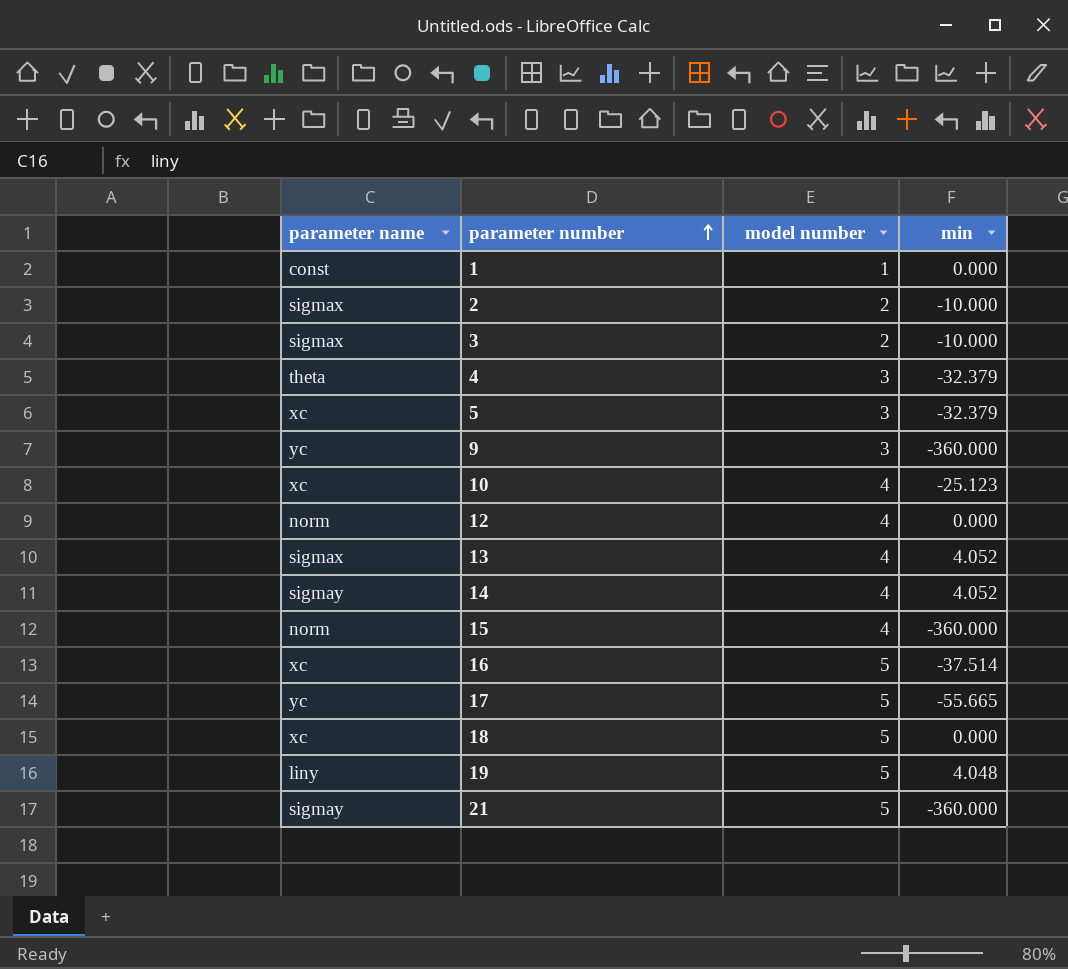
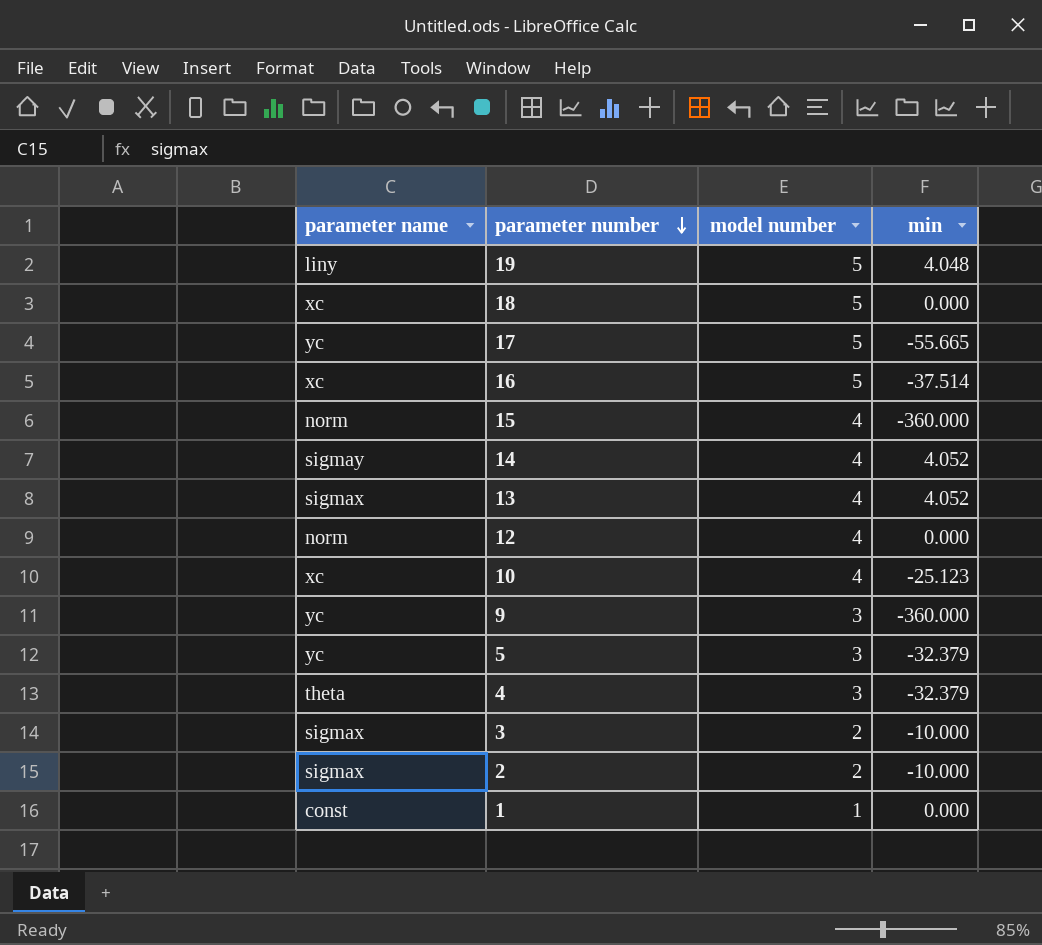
row order: parameter number ascending -> parameter number descending
row 21: sigmay | 5 | -360.000 -> none
5 | parameter name: xc -> yc

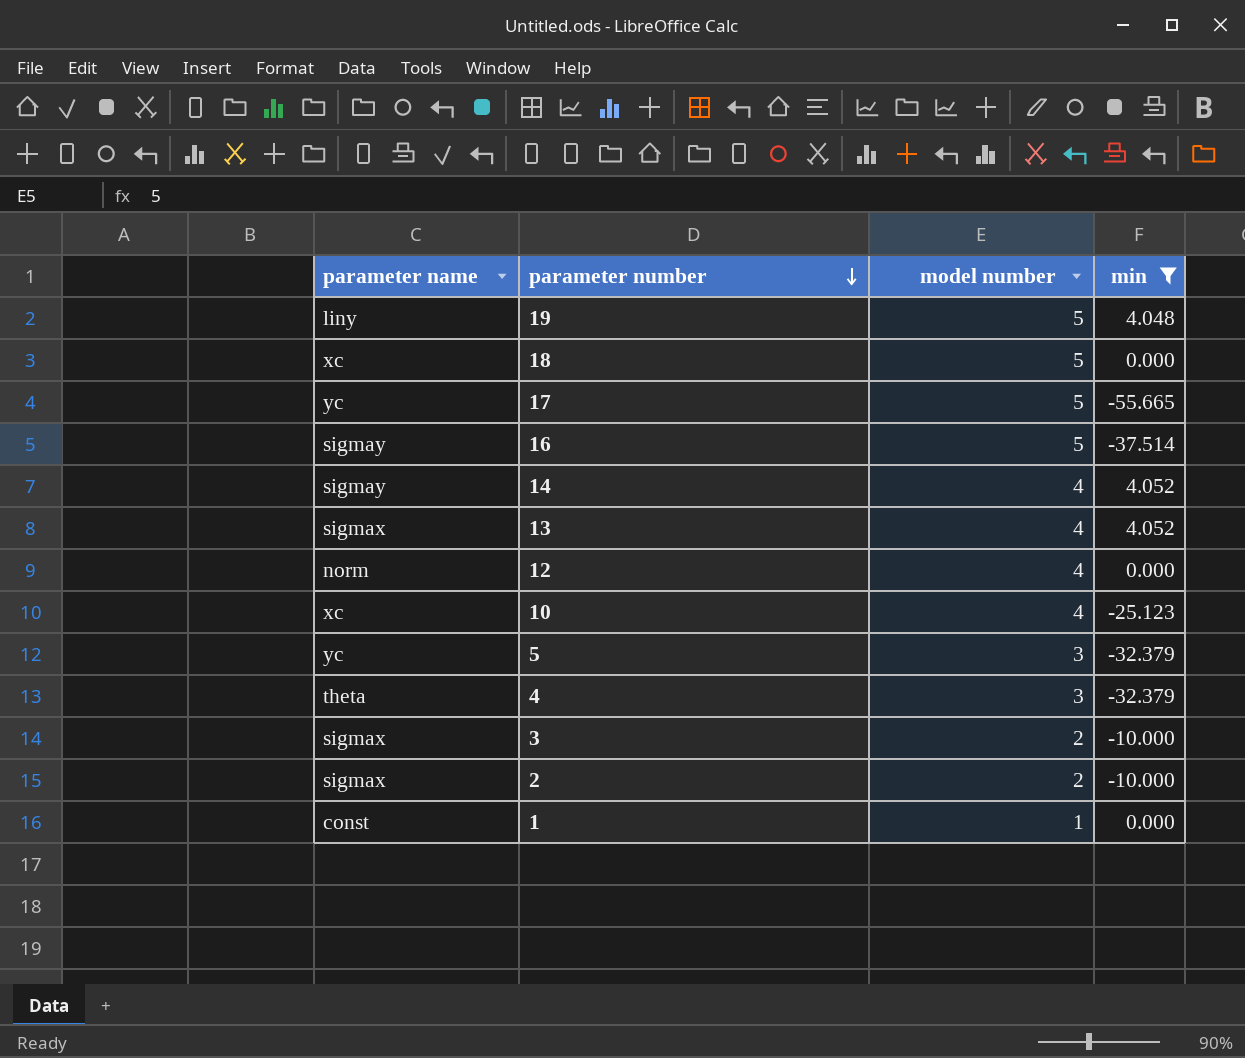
filter: none -> min != -360.000
16 | parameter name: xc -> sigmay

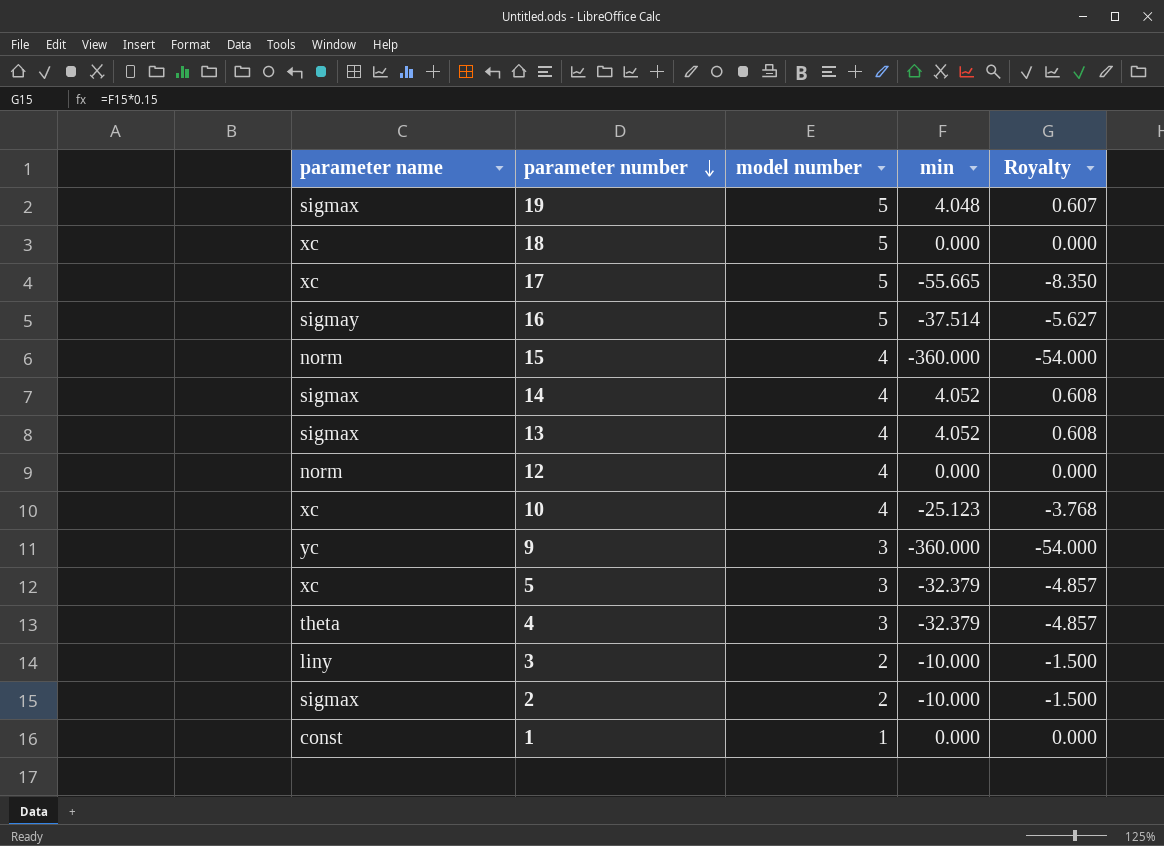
filter: min != -360.000 -> none
column Royalty | formula: none -> [min] * 0.15
19 | parameter name: liny -> sigmax
17 | parameter name: yc -> xc
14 | parameter name: sigmay -> sigmax
5 | parameter name: yc -> xc
3 | parameter name: sigmax -> liny

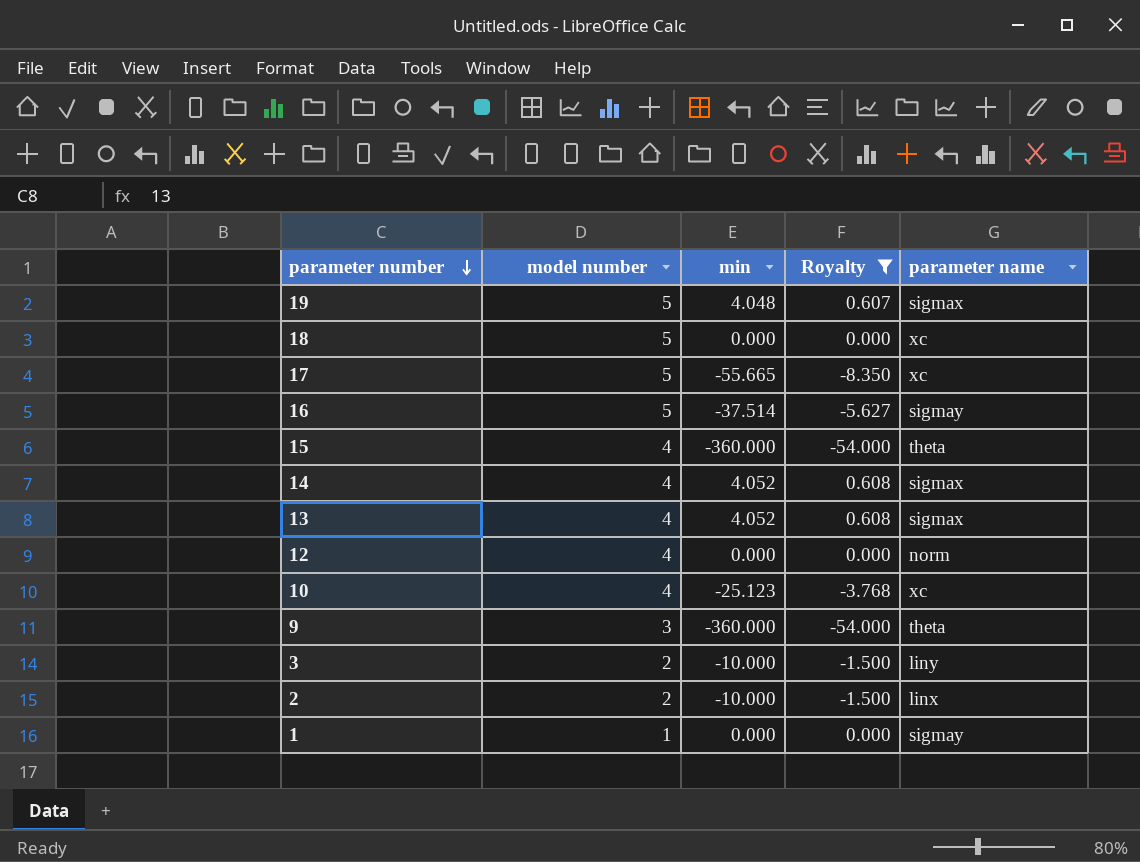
filter: none -> Royalty != -4.857
column parameter name | position: 1 -> 5
15 | parameter name: norm -> theta
9 | parameter name: yc -> theta
2 | parameter name: sigmax -> linx
1 | parameter name: const -> sigmay

